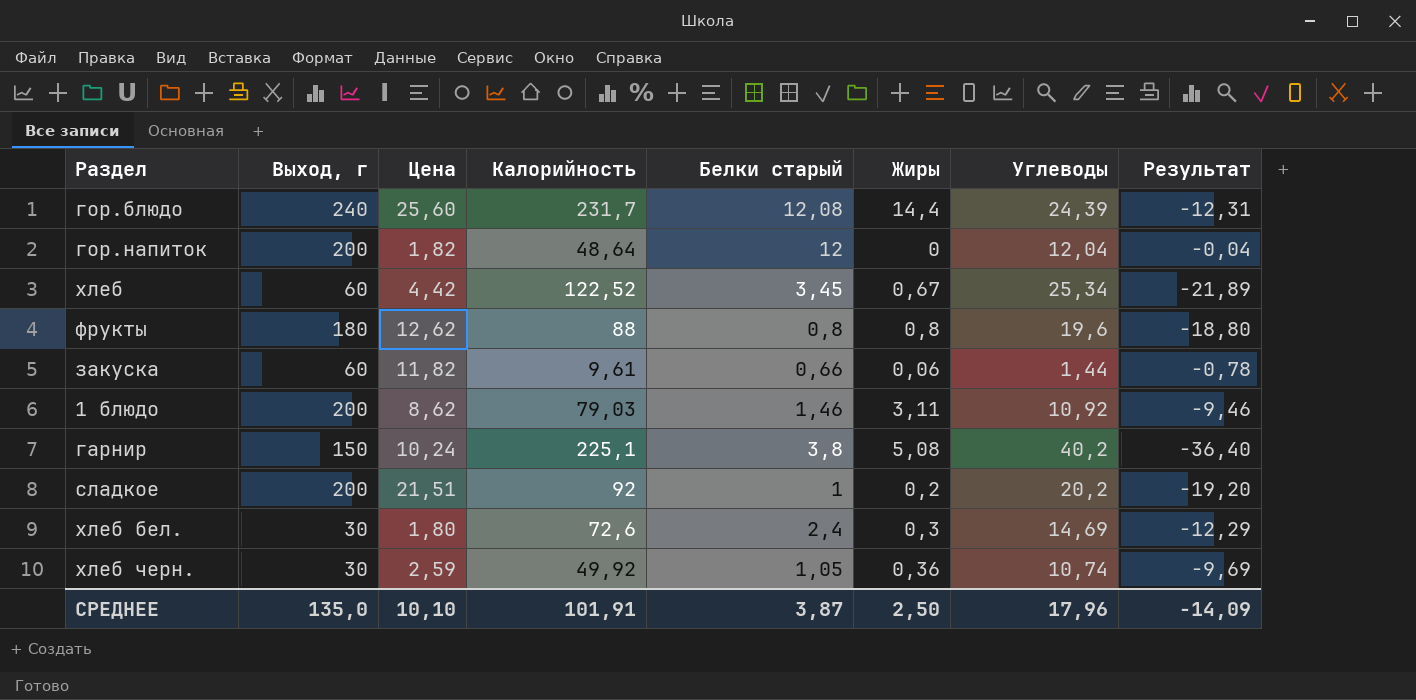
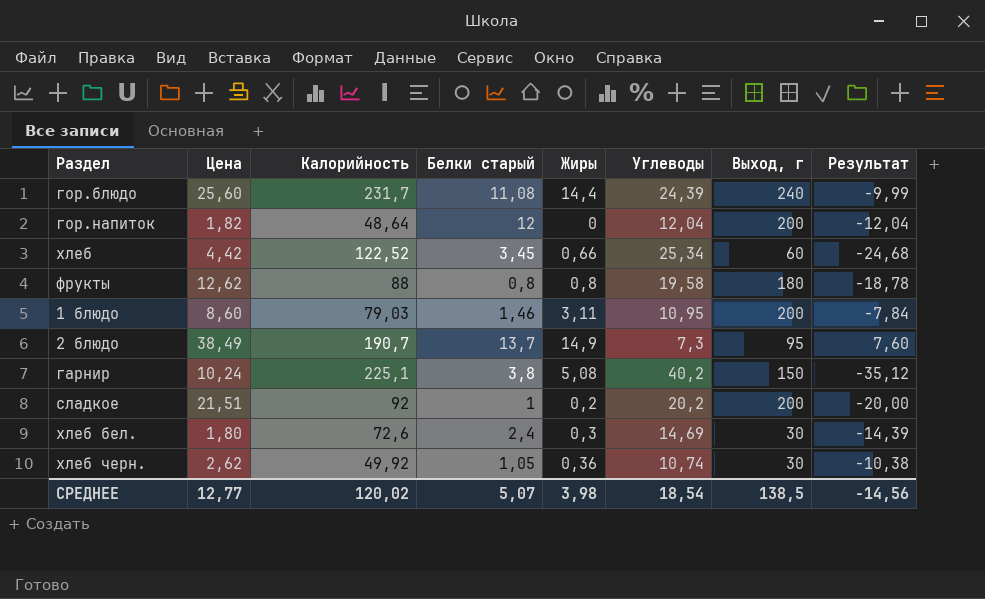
column Выход, г | position: 2 -> 7
column Результат | formula: [Белки старый] - [Углеводы] -> [Жиры] - [Углеводы]
row закуска: 60 | 11,82 | 9,61 | 0,66 | 0,06 | 1,44 | -0,78 -> none
гор.блюдо | Белки старый: 12,08 -> 11,08
хлеб | Жиры: 0,67 -> 0,66
фрукты | Углеводы: 19,6 -> 19,58
1 блюдо | Цена: 8,62 -> 8,60
1 блюдо | Углеводы: 10,92 -> 10,95
row 2 блюдо: none -> 38,49 | 190,7 | 13,7 | 14,9 | 7,3 | 95 | 7,60
хлеб черн. | Цена: 2,59 -> 2,62
СРЕДНЕЕ | Цена: 10,10 -> 12,77
СРЕДНЕЕ | Калорийность: 101,91 -> 120,02
СРЕДНЕЕ | Белки старый: 3,87 -> 5,07
СРЕДНЕЕ | Жиры: 2,50 -> 3,98
СРЕДНЕЕ | Углеводы: 17,96 -> 18,54
СРЕДНЕЕ | Выход, г: 135,0 -> 138,5
СРЕДНЕЕ | Результат: -14,09 -> -14,56

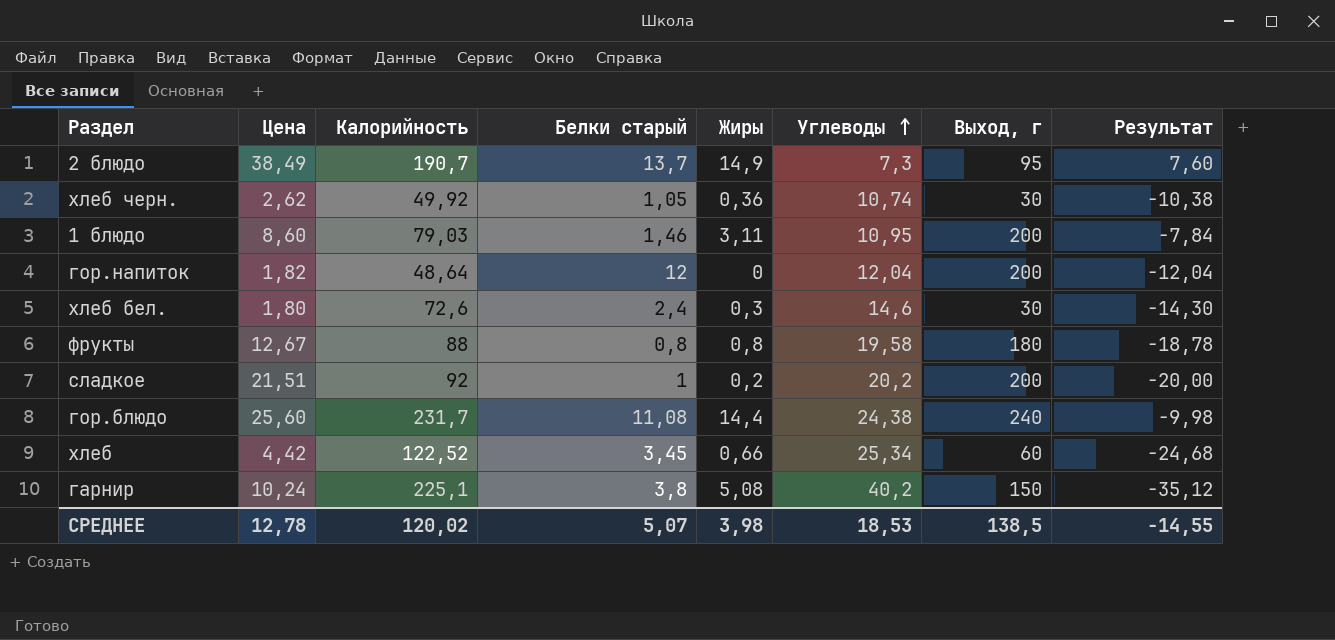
row order: none -> Углеводы ascending
хлеб бел. | Углеводы: 14,69 -> 14,6
хлеб бел. | Результат: -14,39 -> -14,30
фрукты | Цена: 12,62 -> 12,67
гор.блюдо | Углеводы: 24,39 -> 24,38
гор.блюдо | Результат: -9,99 -> -9,98
СРЕДНЕЕ | Цена: 12,77 -> 12,78
СРЕДНЕЕ | Углеводы: 18,54 -> 18,53
СРЕДНЕЕ | Результат: -14,56 -> -14,55

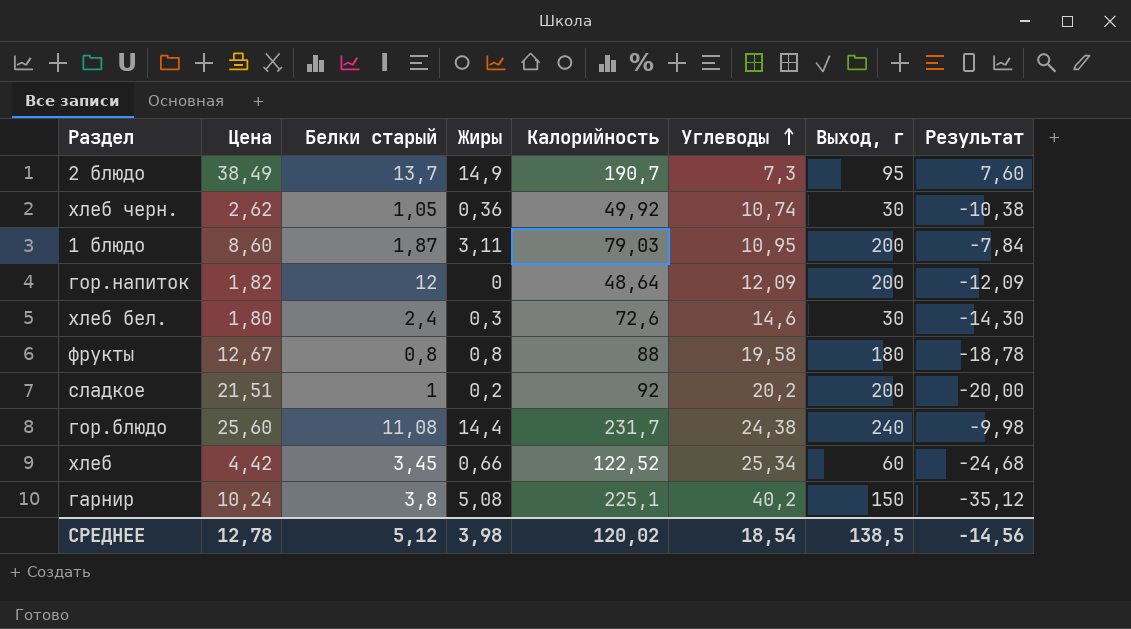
column Калорийность | position: 3 -> 5
1 блюдо | Белки старый: 1,46 -> 1,87
гор.напиток | Углеводы: 12,04 -> 12,09
гор.напиток | Результат: -12,04 -> -12,09
СРЕДНЕЕ | Белки старый: 5,07 -> 5,12
СРЕДНЕЕ | Углеводы: 18,53 -> 18,54
СРЕДНЕЕ | Результат: -14,55 -> -14,56

